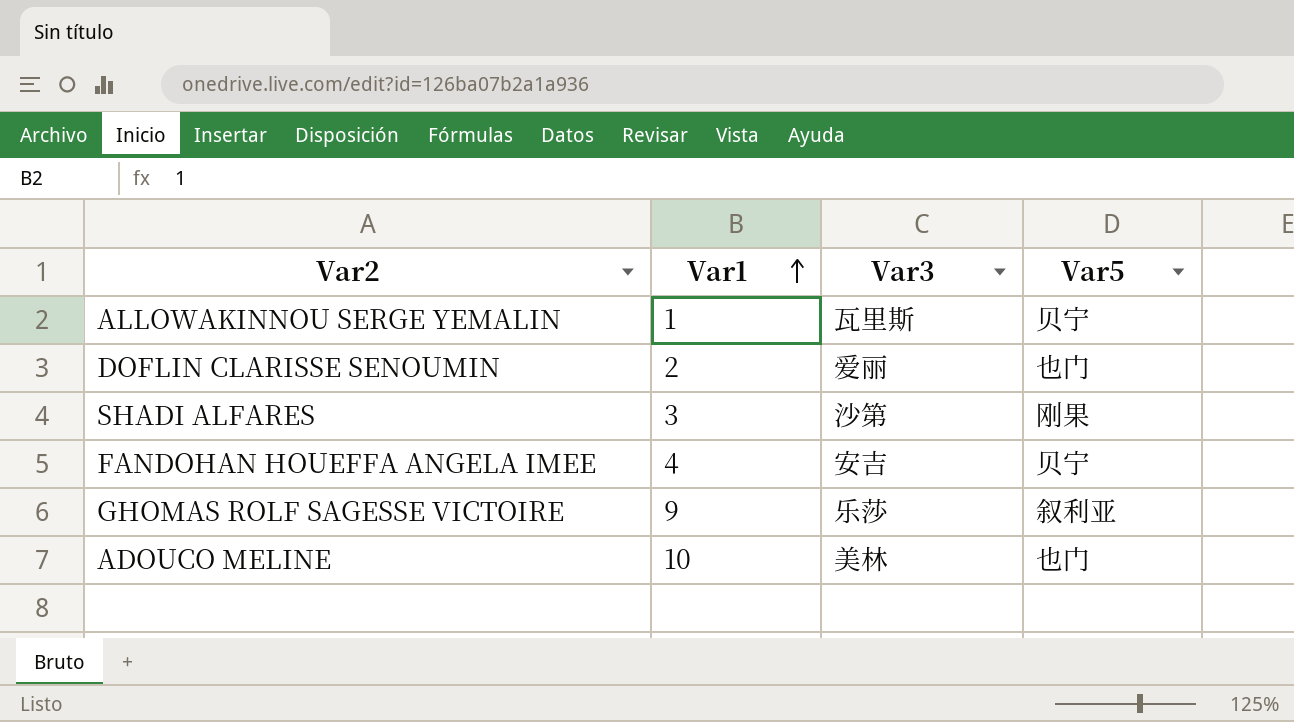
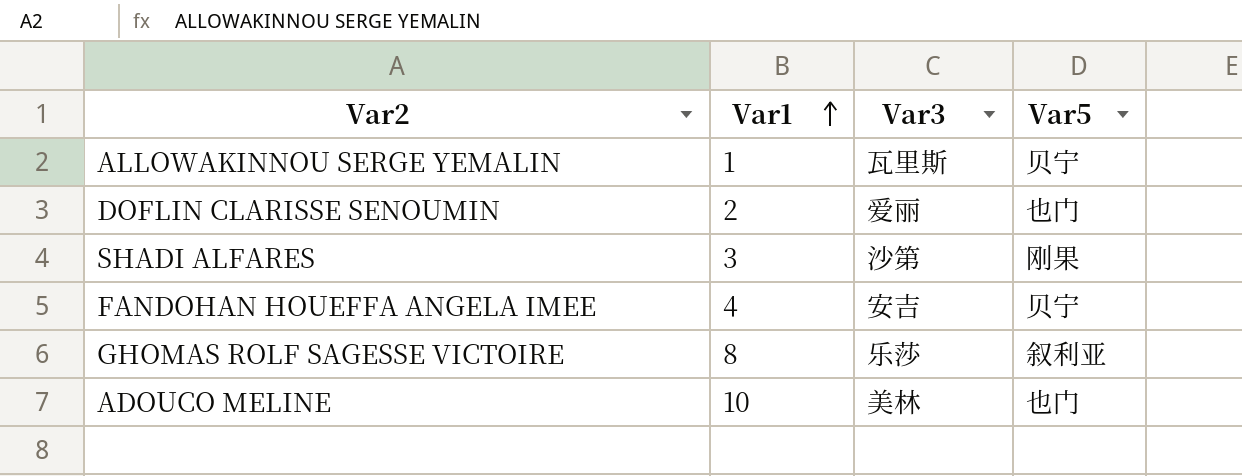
GHOMAS ROLF SAGESSE VICTOIRE | Var1: 9 -> 8

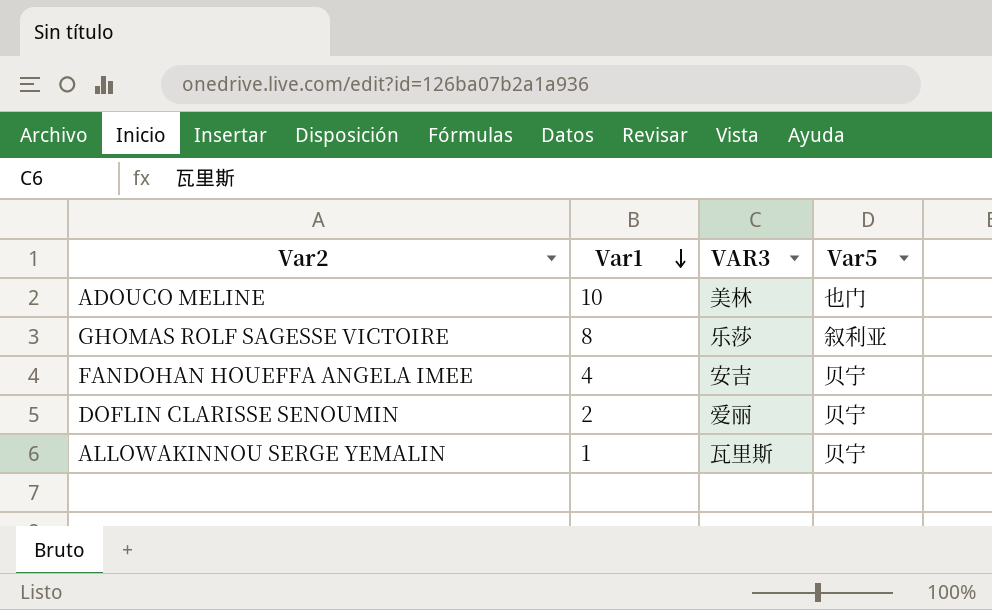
row order: Var1 ascending -> Var1 descending
column name: Var3 -> VAR3
row SHADI ALFARES: 3 | 沙第 | 刚果 -> none
DOFLIN CLARISSE SENOUMIN | Var5: 也门 -> 贝宁

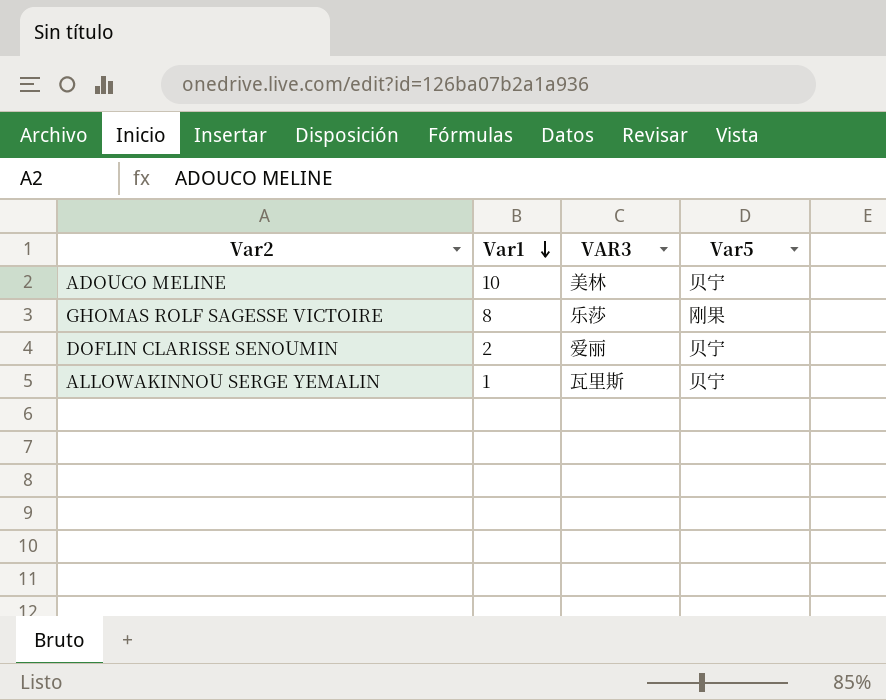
row FANDOHAN HOUEFFA ANGELA IMEE: 4 | 安吉 | 贝宁 -> none
ADOUCO MELINE | Var5: 也门 -> 贝宁
GHOMAS ROLF SAGESSE VICTOIRE | Var5: 叙利亚 -> 刚果

